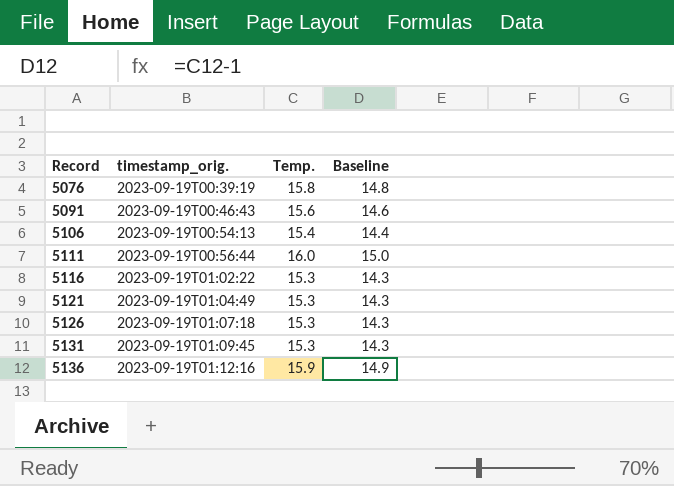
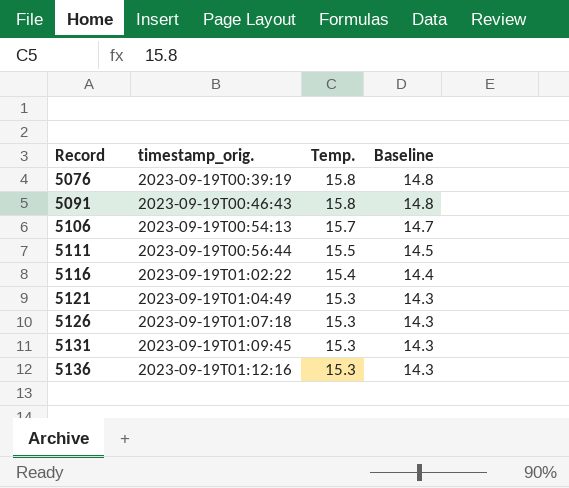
5091 | Temp.: 15.6 -> 15.8
5091 | Baseline: 14.6 -> 14.8
5106 | Temp.: 15.4 -> 15.7
5106 | Baseline: 14.4 -> 14.7
5111 | Temp.: 16.0 -> 15.5
5111 | Baseline: 15.0 -> 14.5
5116 | Temp.: 15.3 -> 15.4
5116 | Baseline: 14.3 -> 14.4
5136 | Temp.: 15.9 -> 15.3
5136 | Baseline: 14.9 -> 14.3

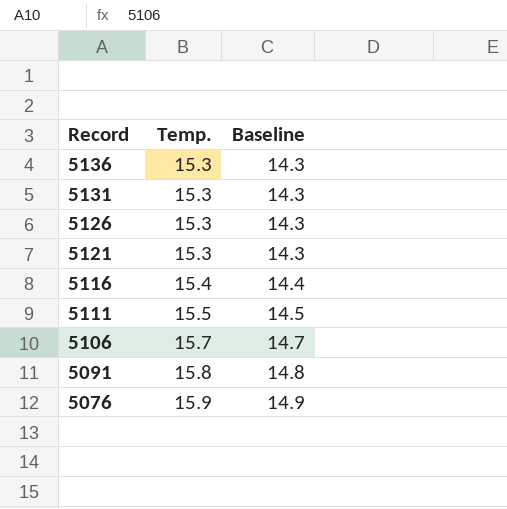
row order: Record ascending -> Record descending
column timestamp_orig. | position: 2 -> none
5076 | Temp.: 15.8 -> 15.9
5076 | Baseline: 14.8 -> 14.9

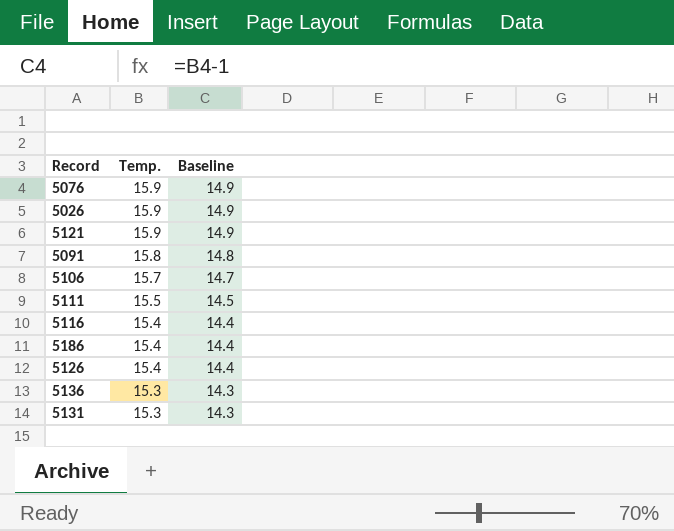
row order: Record descending -> Temp. descending
row 5026: none -> 15.9 | 14.9
5121 | Temp.: 15.3 -> 15.9
5121 | Baseline: 14.3 -> 14.9
row 5186: none -> 15.4 | 14.4
5126 | Temp.: 15.3 -> 15.4
5126 | Baseline: 14.3 -> 14.4

